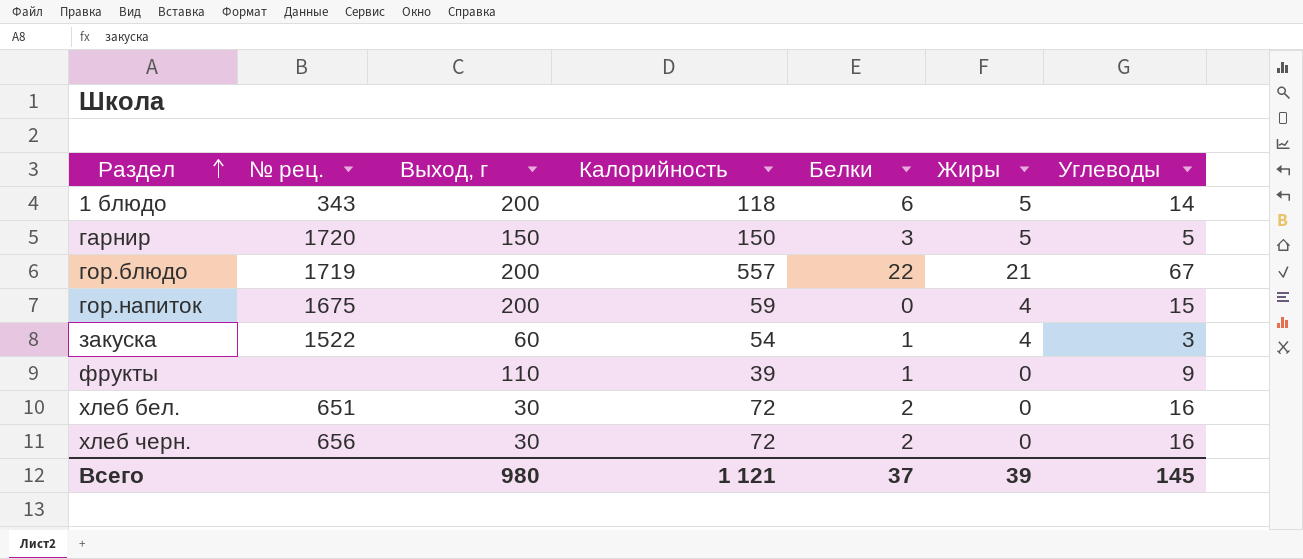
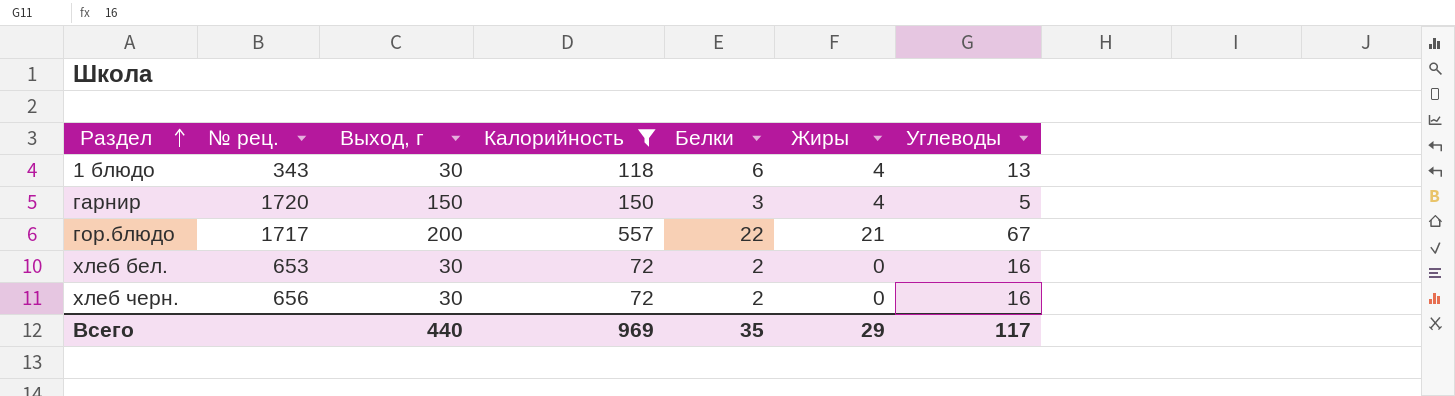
filter: none -> Калорийность >= 72
1 блюдо | Выход, г: 200 -> 30
1 блюдо | Жиры: 5 -> 4
1 блюдо | Углеводы: 14 -> 13
гарнир | Жиры: 5 -> 4
гор.блюдо | № рец.: 1719 -> 1717
хлеб бел. | № рец.: 651 -> 653
Всего | Выход, г: 980 -> 440
Всего | Калорийность: 1 121 -> 969
Всего | Белки: 37 -> 35
Всего | Жиры: 39 -> 29
Всего | Углеводы: 145 -> 117

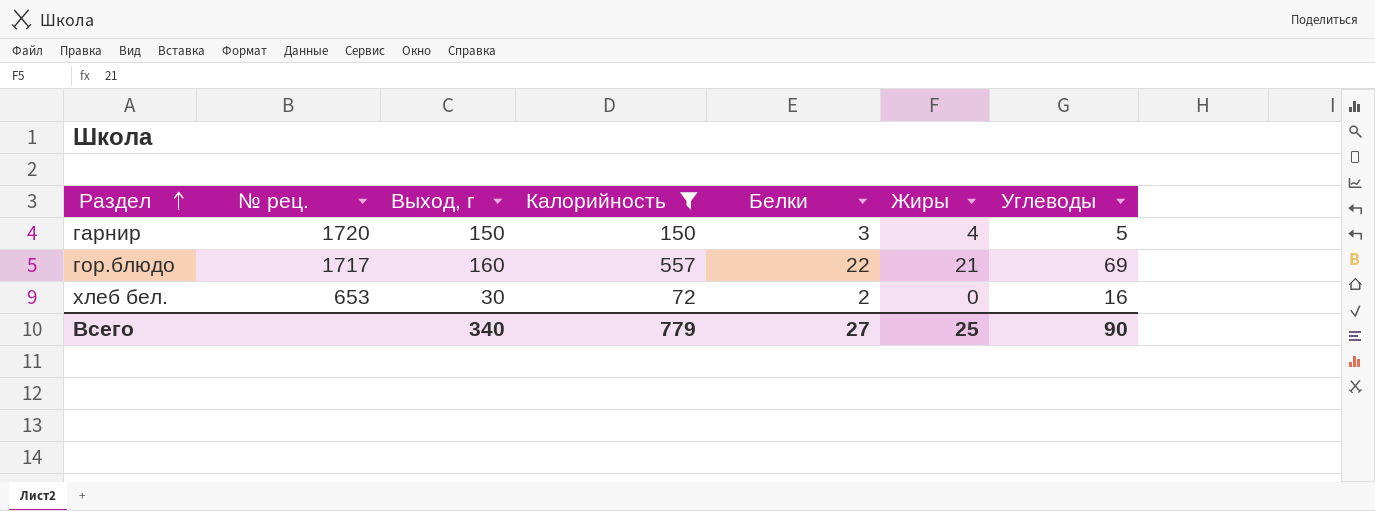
row 1 блюдо: 343 | 30 | 118 | 6 | 4 | 13 -> none
row хлеб черн.: 656 | 30 | 72 | 2 | 0 | 16 -> none
гор.блюдо | Выход, г: 200 -> 160
гор.блюдо | Углеводы: 67 -> 69
Всего | Выход, г: 440 -> 340
Всего | Калорийность: 969 -> 779
Всего | Белки: 35 -> 27
Всего | Жиры: 29 -> 25
Всего | Углеводы: 117 -> 90

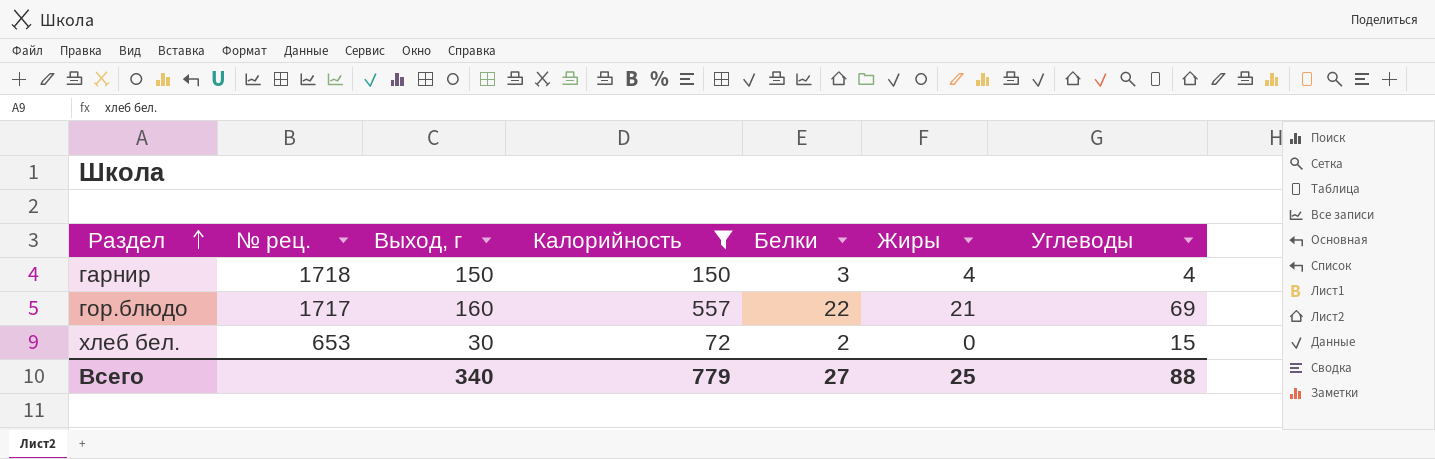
гарнир | № рец.: 1720 -> 1718
гарнир | Углеводы: 5 -> 4
хлеб бел. | Углеводы: 16 -> 15
Всего | Углеводы: 90 -> 88

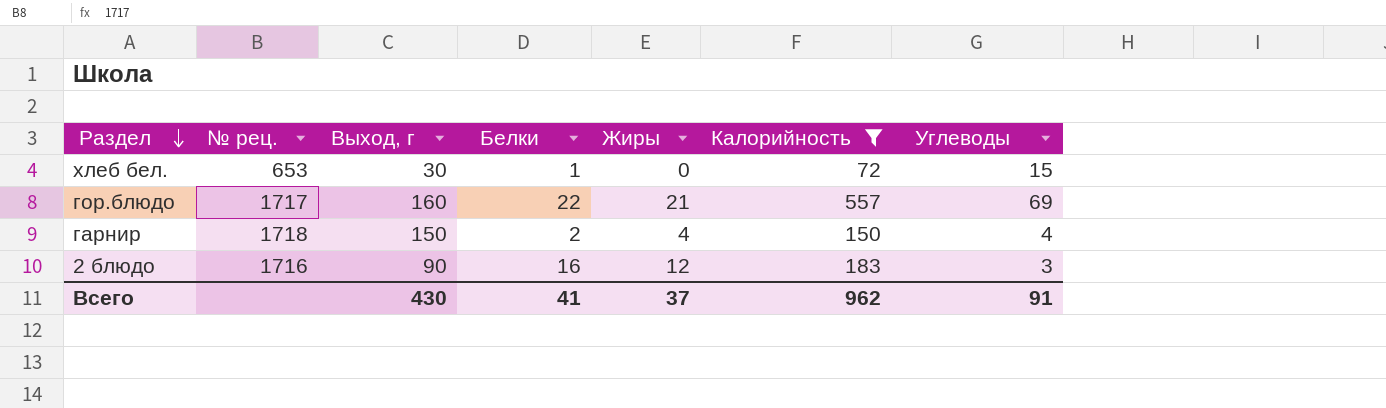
row order: Раздел ascending -> Раздел descending
column Калорийность | position: 4 -> 6
хлеб бел. | Белки: 2 -> 1
гарнир | Белки: 3 -> 2
row 2 блюдо: none -> 1716 | 90 | 16 | 12 | 183 | 3
Всего | Выход, г: 340 -> 430
Всего | Белки: 27 -> 41
Всего | Жиры: 25 -> 37
Всего | Калорийность: 779 -> 962
Всего | Углеводы: 88 -> 91

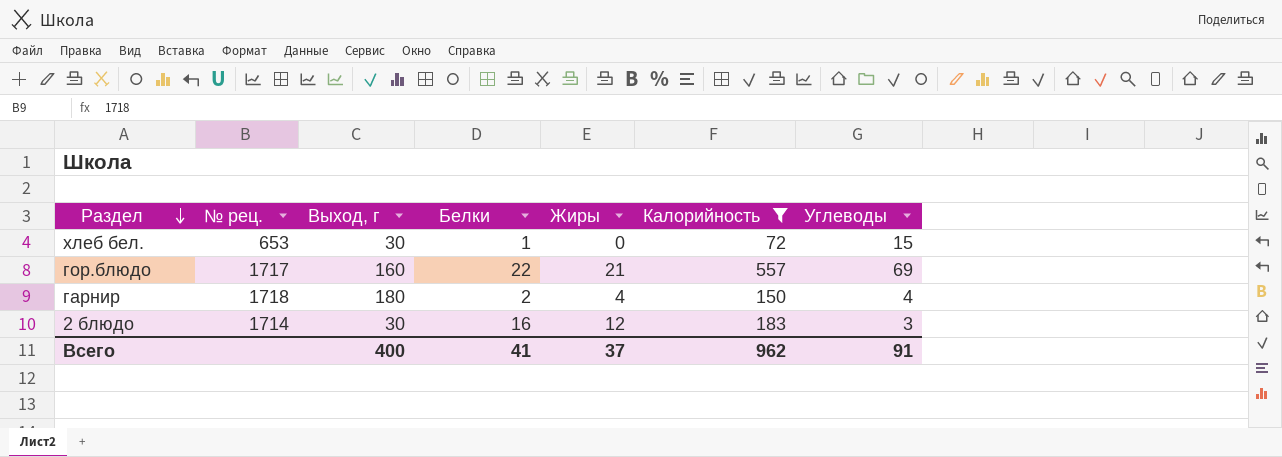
гарнир | Выход, г: 150 -> 180
2 блюдо | № рец.: 1716 -> 1714
2 блюдо | Выход, г: 90 -> 30
Всего | Выход, г: 430 -> 400

